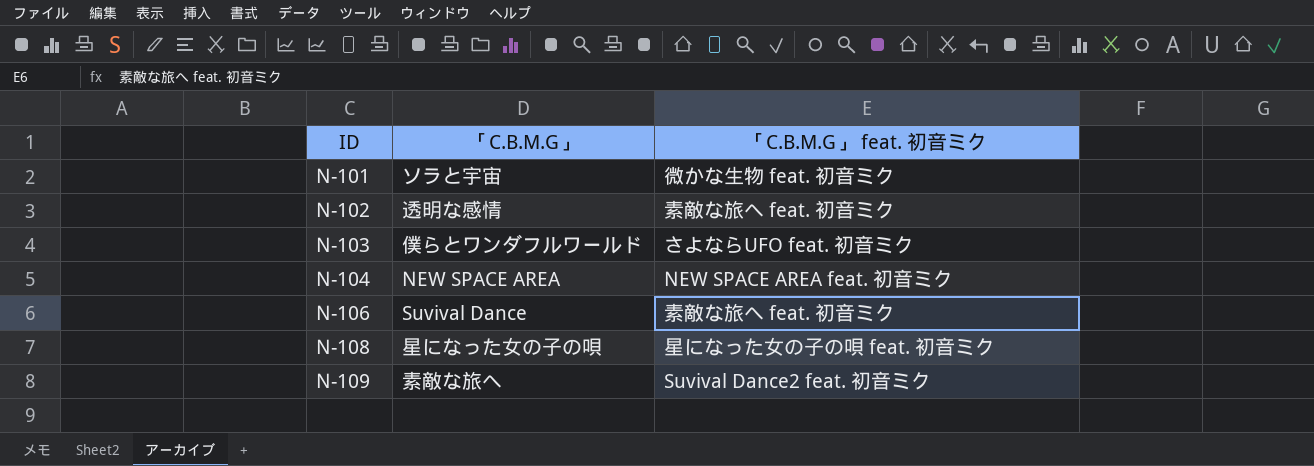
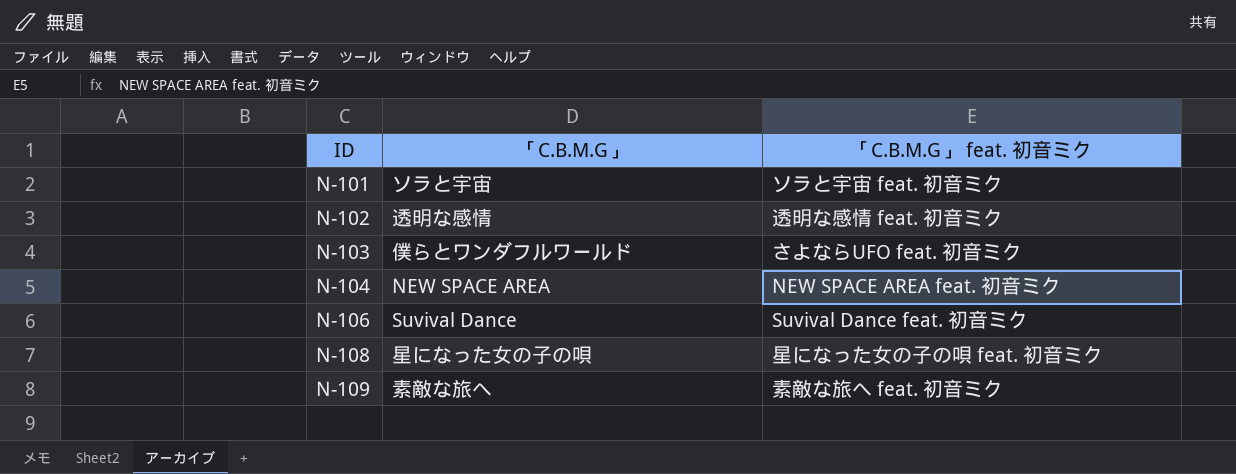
N-101 | 「C.B.M.G」 feat. 初音ミク: 微かな生物 feat. 初音ミク -> ソラと宇宙 feat. 初音ミク
N-102 | 「C.B.M.G」 feat. 初音ミク: 素敵な旅へ feat. 初音ミク -> 透明な感情 feat. 初音ミク
N-106 | 「C.B.M.G」 feat. 初音ミク: 素敵な旅へ feat. 初音ミク -> Suvival Dance feat. 初音ミク
N-109 | 「C.B.M.G」 feat. 初音ミク: Suvival Dance2 feat. 初音ミク -> 素敵な旅へ feat. 初音ミク

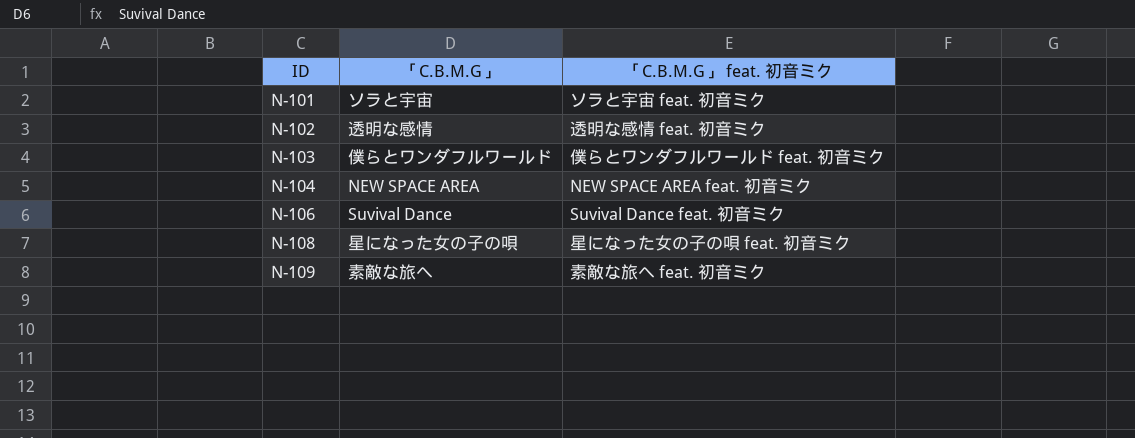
N-103 | 「C.B.M.G」 feat. 初音ミク: さよならUFO feat. 初音ミク -> 僕らとワンダフルワールド feat. 初音ミク

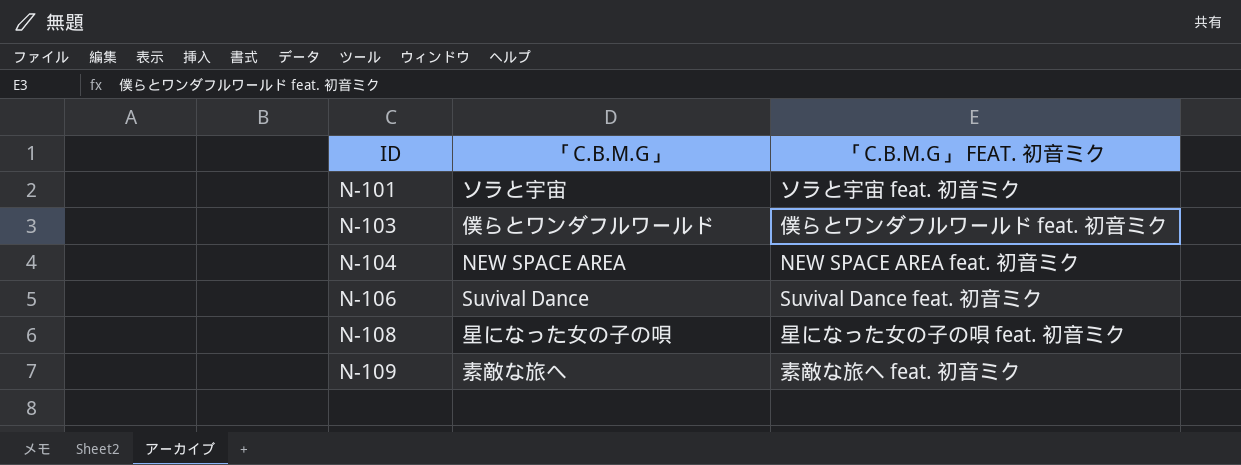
column name: 「C.B.M.G」 feat. 初音ミク -> 「C.B.M.G」 FEAT. 初音ミク
row N-102: 透明な感情 | 透明な感情 feat. 初音ミク -> none

